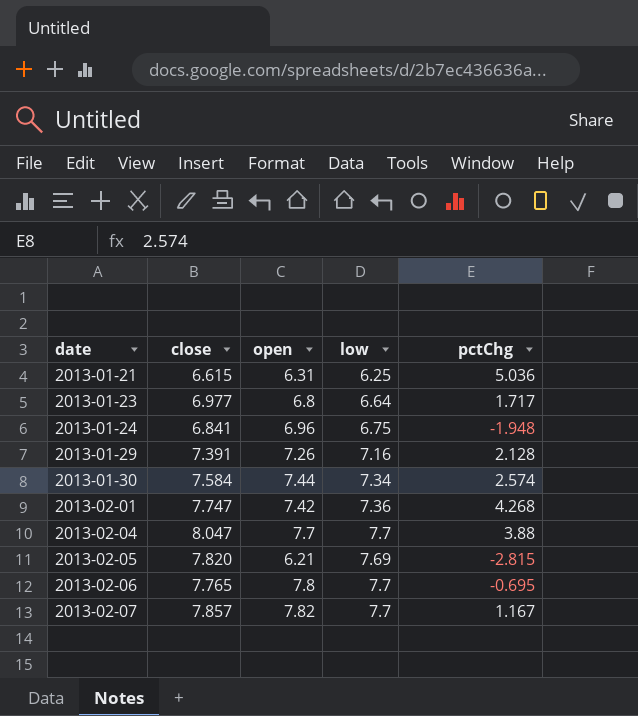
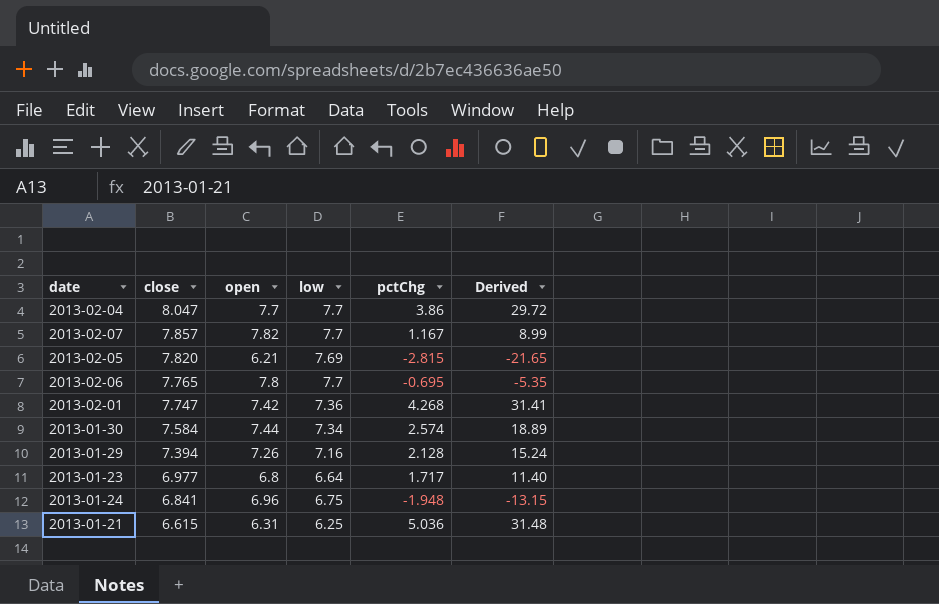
row order: date ascending -> close descending
column Derived | formula: none -> [low] * [pctChg]
2013-02-04 | pctChg: 3.88 -> 3.86
2013-01-29 | close: 7.391 -> 7.394

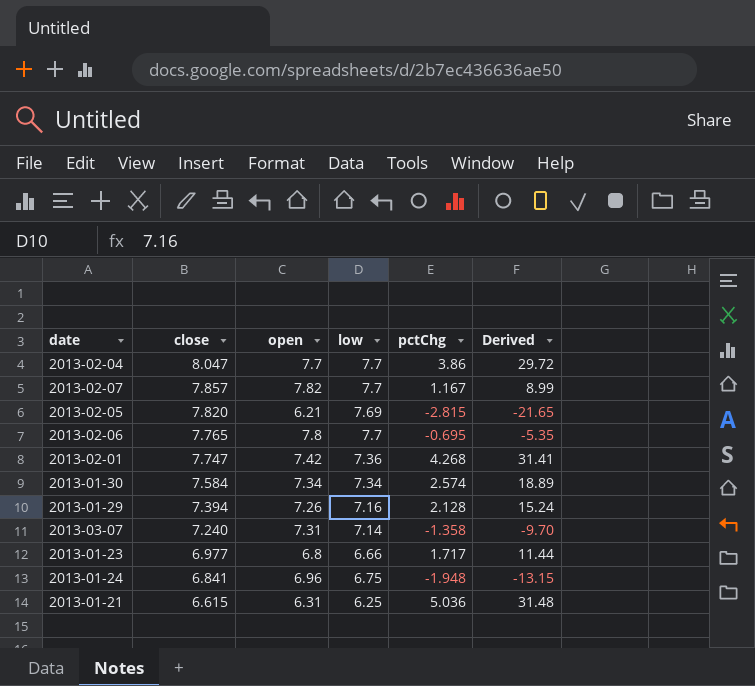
2013-01-30 | open: 7.44 -> 7.34
row 2013-03-07: none -> 7.240 | 7.31 | 7.14 | -1.358 | -9.70
2013-01-23 | low: 6.64 -> 6.66
2013-01-23 | Derived: 11.40 -> 11.44

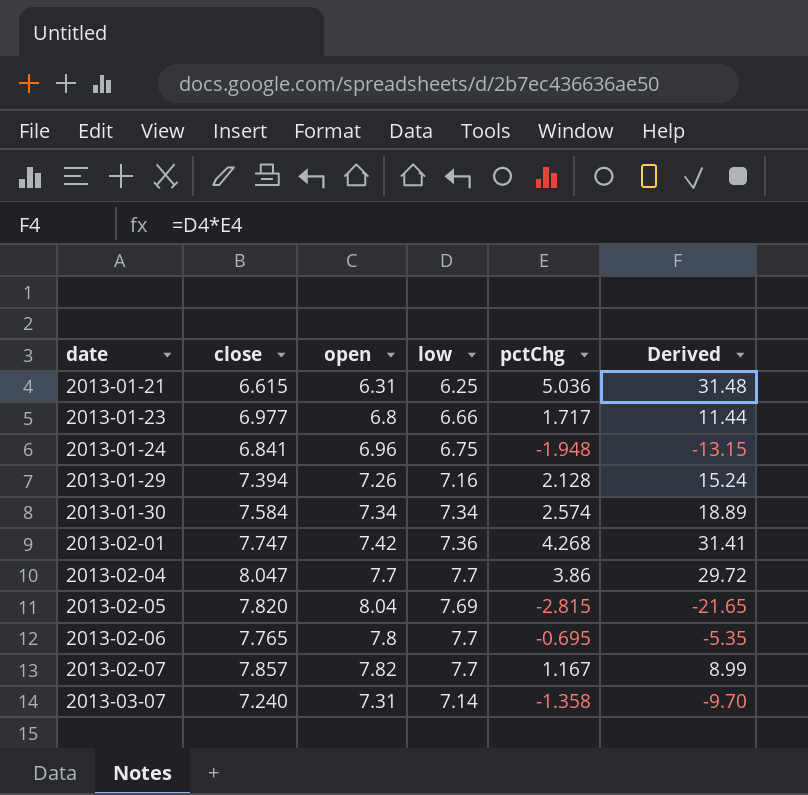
row order: close descending -> date ascending
2013-02-05 | open: 6.21 -> 8.04

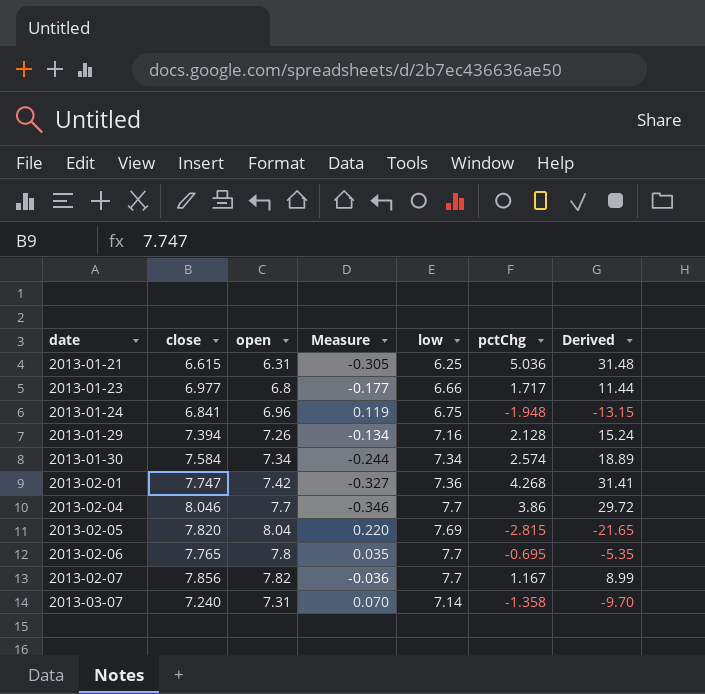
column Measure | formula: none -> [open] - [close]
2013-02-04 | close: 8.047 -> 8.046
2013-02-07 | close: 7.857 -> 7.856

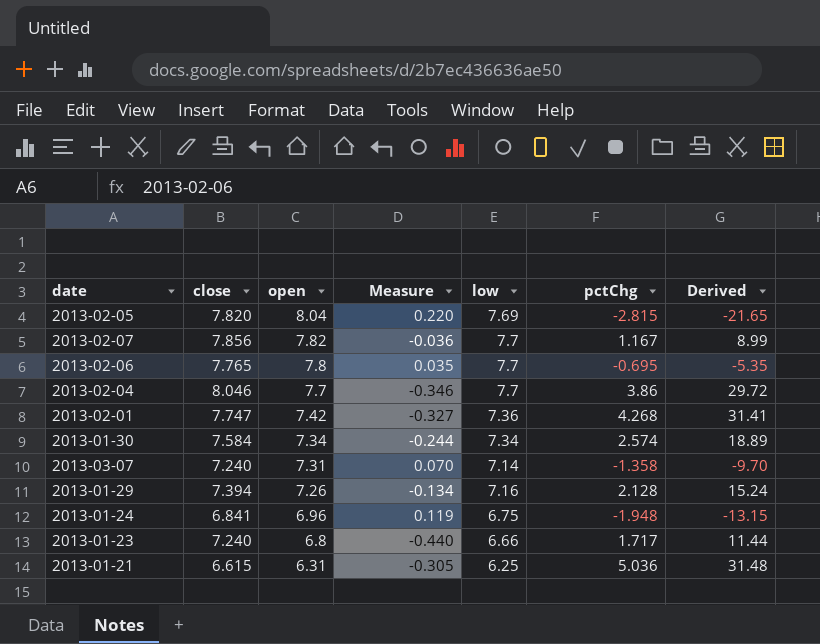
row order: date ascending -> open descending
2013-01-23 | close: 6.977 -> 7.240
2013-01-23 | Measure: -0.177 -> -0.440

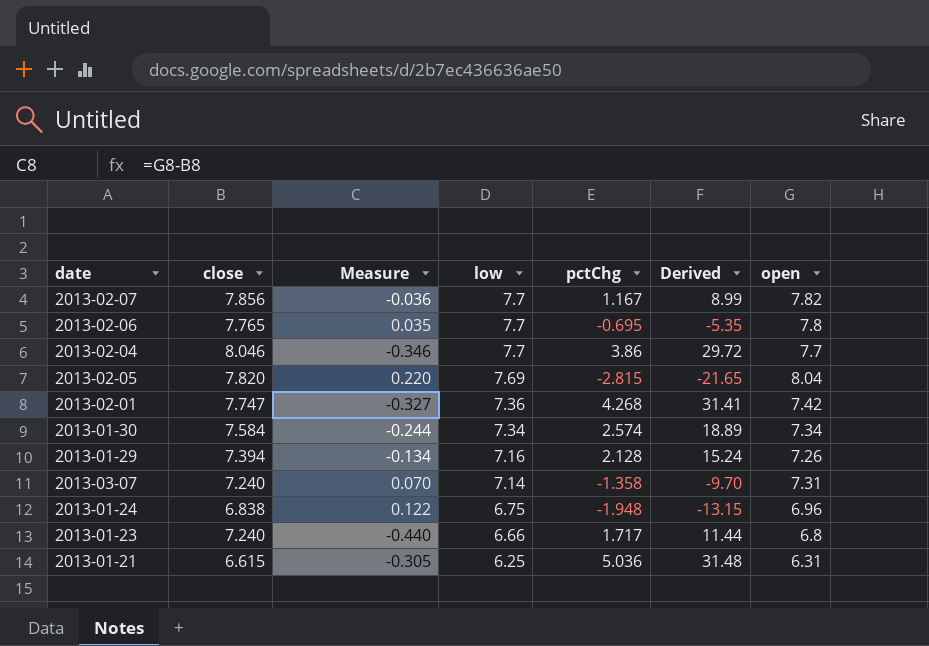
row order: open descending -> low descending
column open | position: 3 -> 7
2013-01-24 | close: 6.841 -> 6.838
2013-01-24 | Measure: 0.119 -> 0.122

